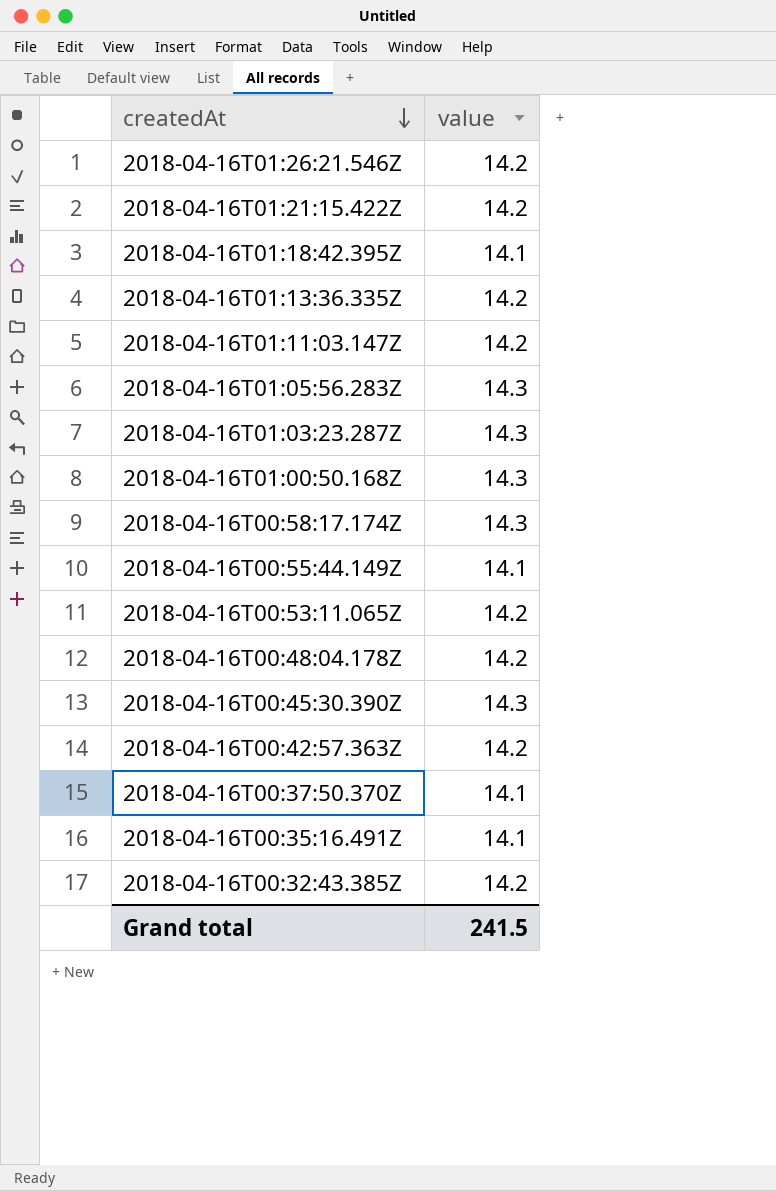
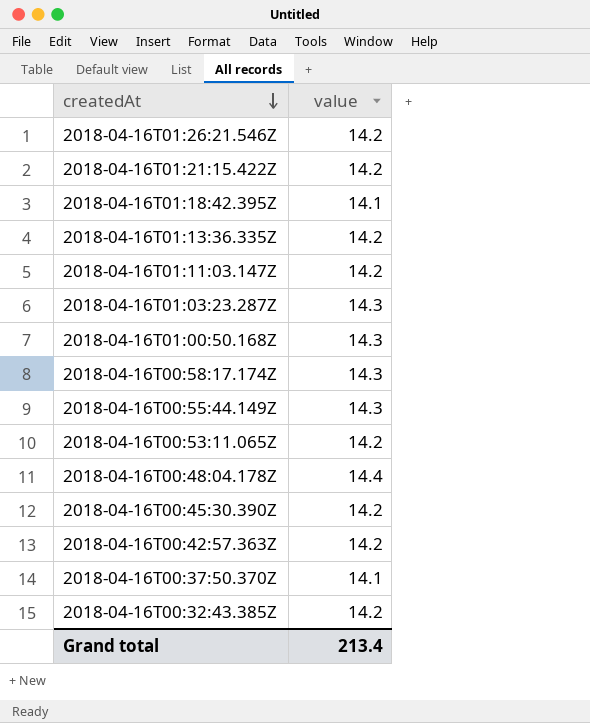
row 2018-04-16T01:05:56.283Z: 14.3 -> none
row 2018-04-16T00:35:16.491Z: 14.1 -> none
2018-04-16T00:55:44.149Z | value: 14.1 -> 14.3
2018-04-16T00:48:04.178Z | value: 14.2 -> 14.4
2018-04-16T00:45:30.390Z | value: 14.3 -> 14.2
Grand total | value: 241.5 -> 213.4

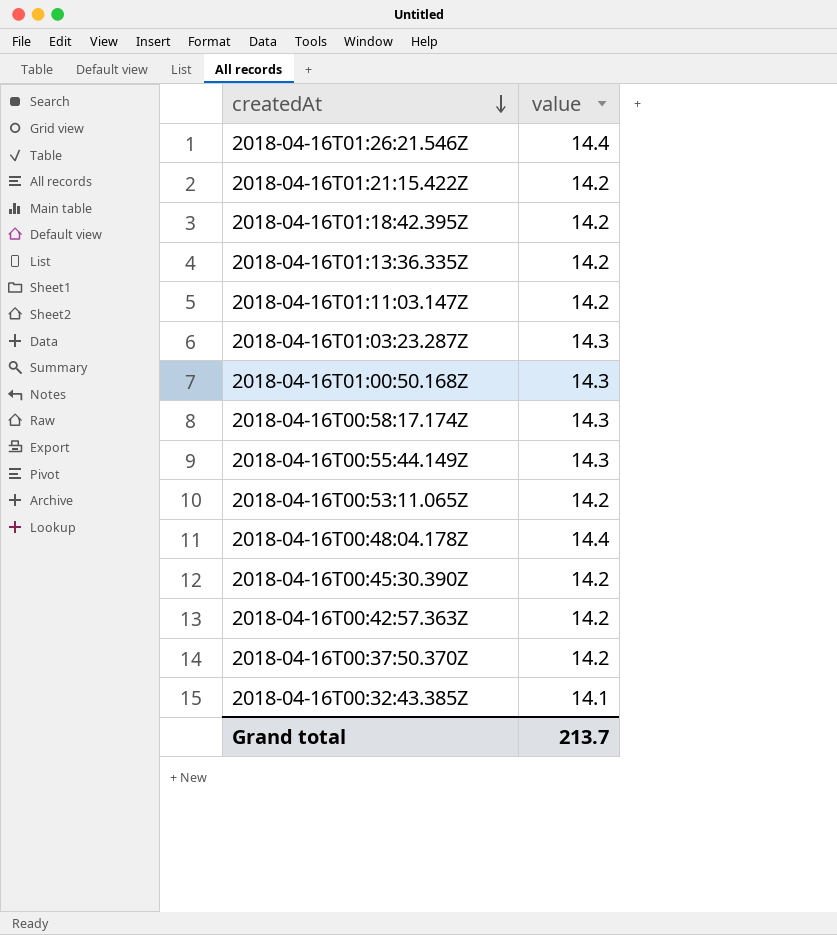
2018-04-16T01:26:21.546Z | value: 14.2 -> 14.4
2018-04-16T01:18:42.395Z | value: 14.1 -> 14.2
2018-04-16T00:37:50.370Z | value: 14.1 -> 14.2
2018-04-16T00:32:43.385Z | value: 14.2 -> 14.1
Grand total | value: 213.4 -> 213.7

